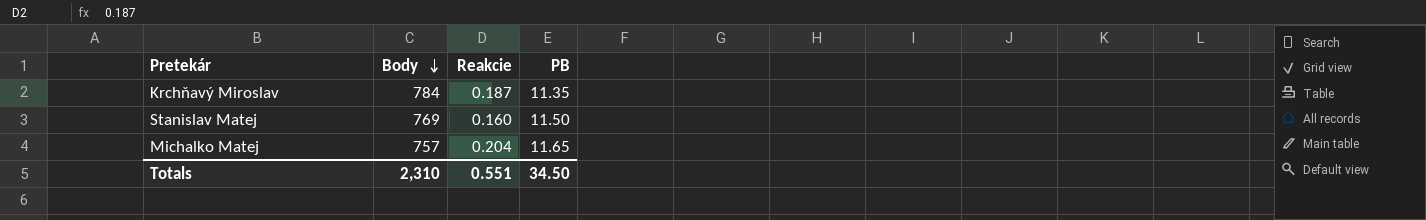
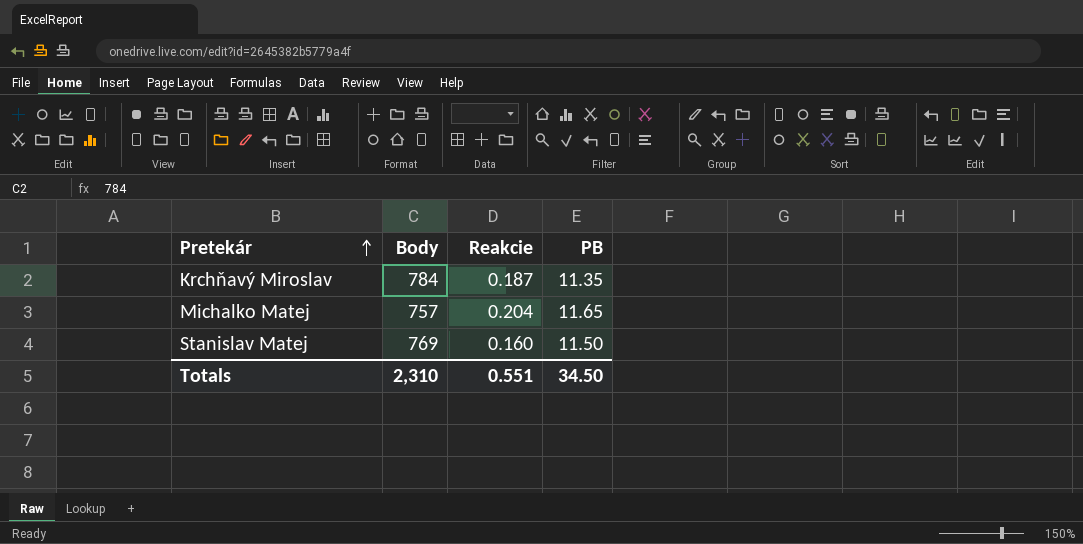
row order: Body descending -> Pretekár ascending

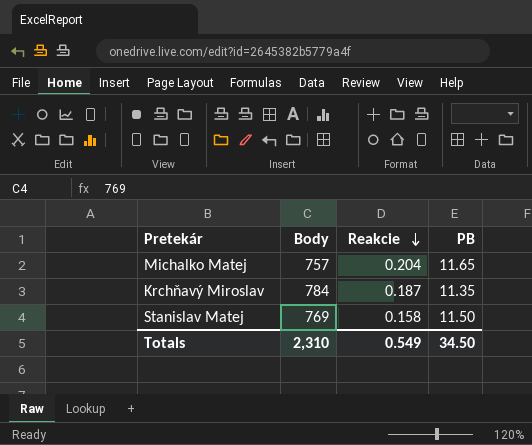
row order: Pretekár ascending -> Reakcie descending
Stanislav Matej | Reakcie: 0.160 -> 0.158
Totals | Reakcie: 0.551 -> 0.549

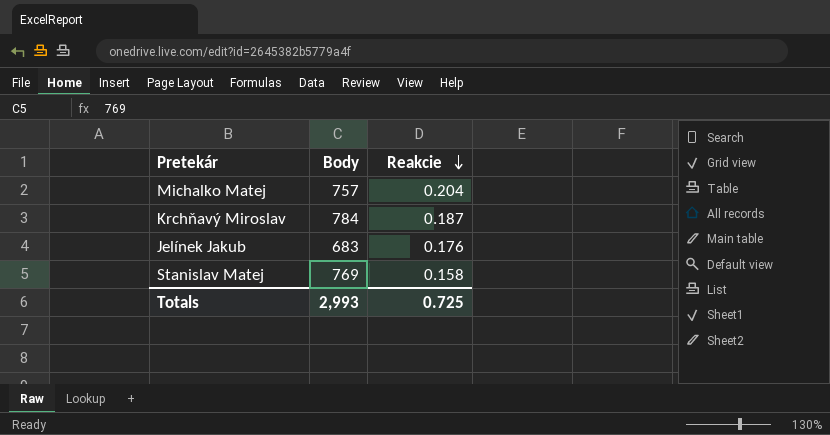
column PB | position: 4 -> none
row Jelínek Jakub: none -> 683 | 0.176
Totals | Body: 2,310 -> 2,993
Totals | Reakcie: 0.549 -> 0.725

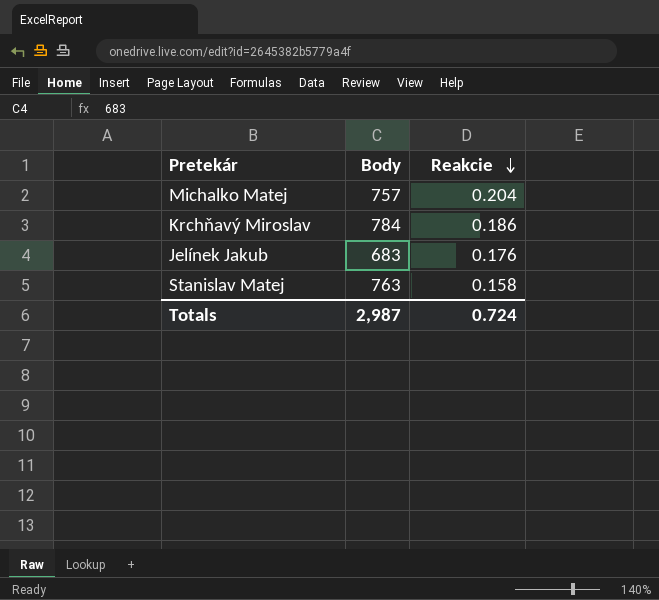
Krchňavý Miroslav | Reakcie: 0.187 -> 0.186
Stanislav Matej | Body: 769 -> 763
Totals | Body: 2,993 -> 2,987
Totals | Reakcie: 0.725 -> 0.724

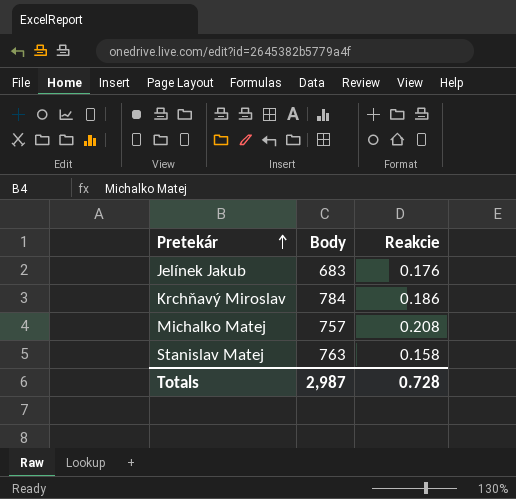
row order: Reakcie descending -> Pretekár ascending
Michalko Matej | Reakcie: 0.204 -> 0.208
Totals | Reakcie: 0.724 -> 0.728

